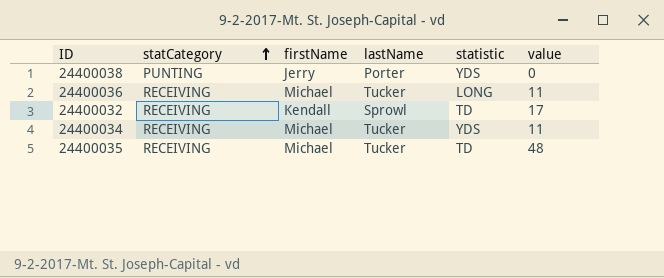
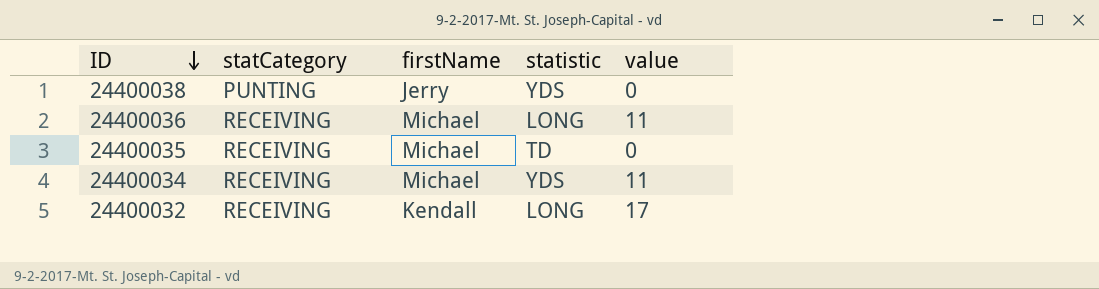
row order: statCategory ascending -> ID descending
column lastName | position: 4 -> none
24400035 | value: 48 -> 0
24400032 | statistic: TD -> LONG

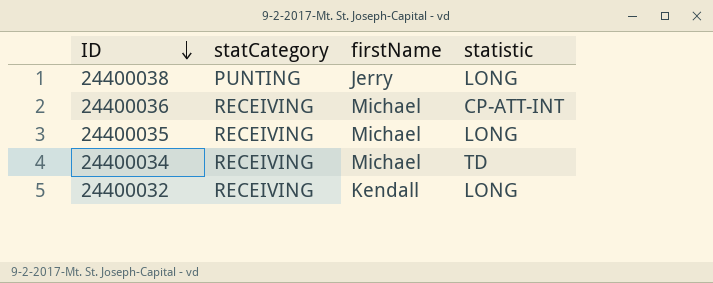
column value | position: 5 -> none
24400038 | statistic: YDS -> LONG
24400036 | statistic: LONG -> CP-ATT-INT
24400035 | statistic: TD -> LONG
24400034 | statistic: YDS -> TD

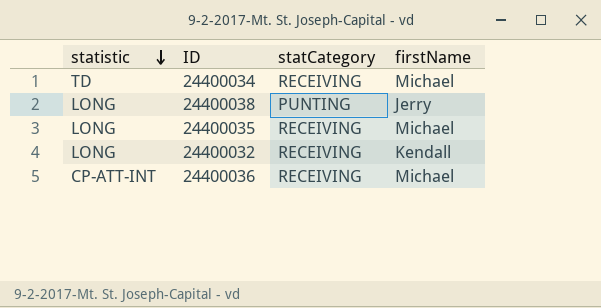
row order: ID descending -> statistic descending
column statistic | position: 4 -> 1

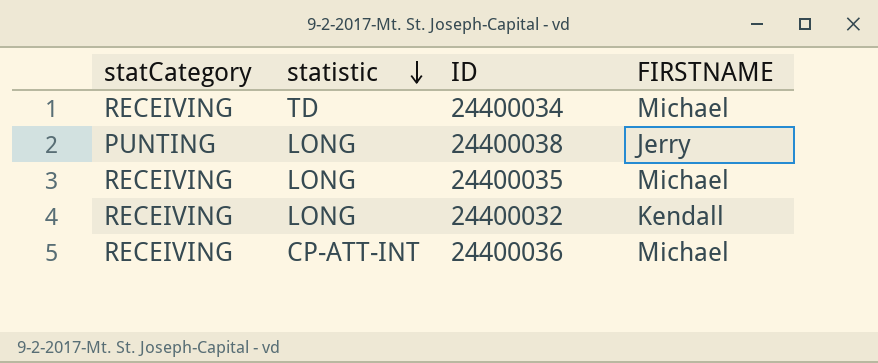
column statCategory | position: 3 -> 1
column name: firstName -> FIRSTNAME

